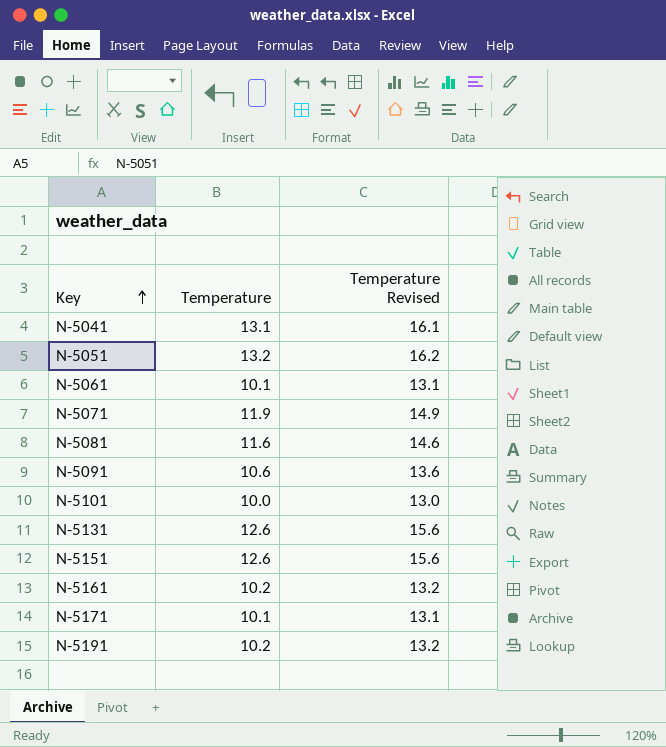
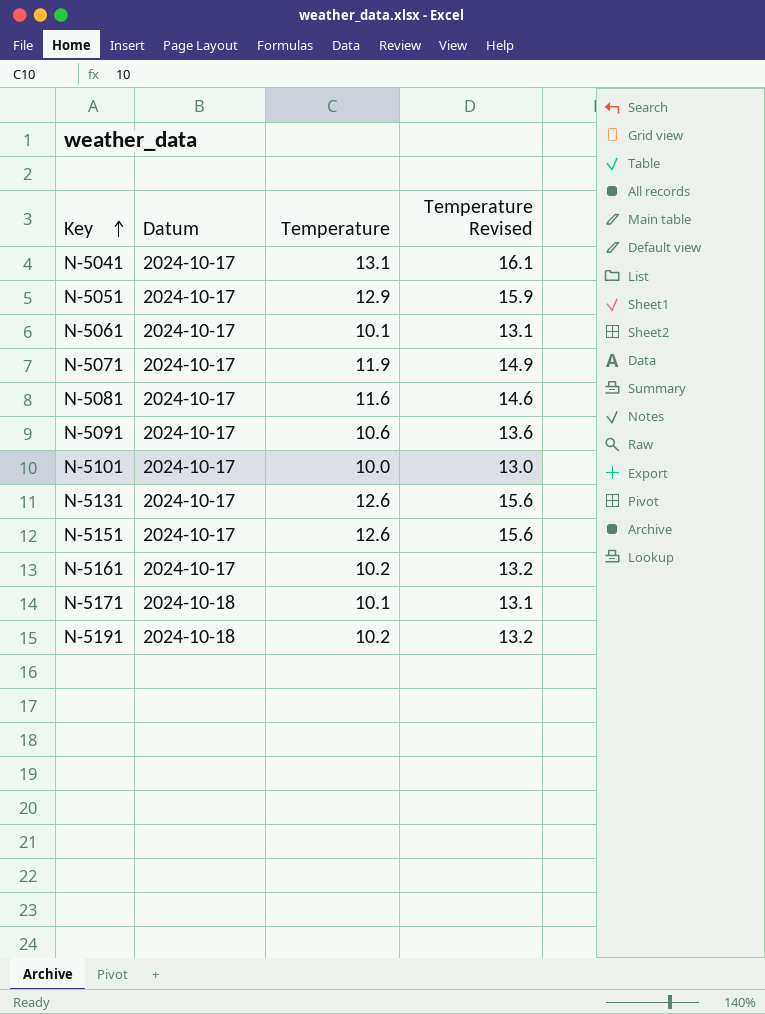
column Datum | position: none -> 2
N-5051 | Temperature: 13.2 -> 12.9
N-5051 | Temperature Revised: 16.2 -> 15.9

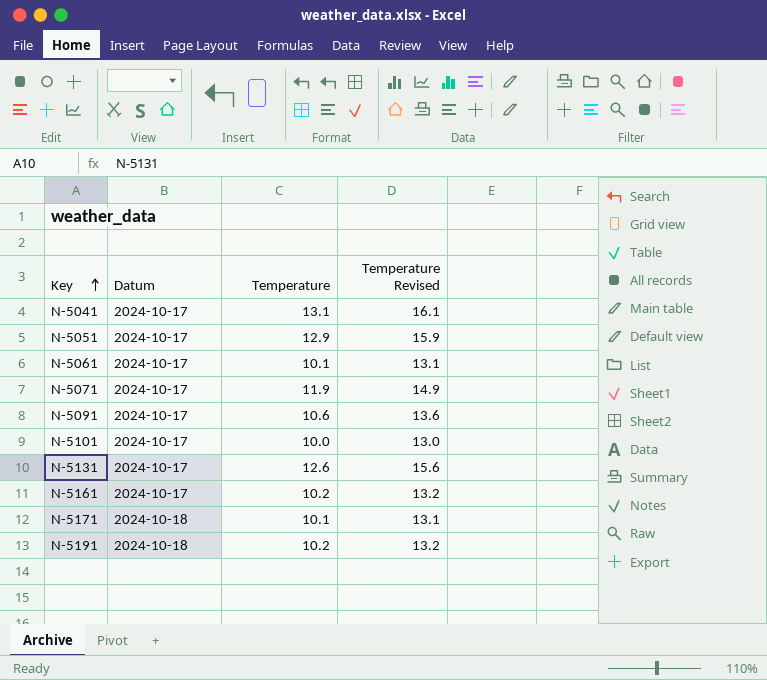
row N-5081: 2024-10-17 | 11.6 | 14.6 -> none
row N-5151: 2024-10-17 | 12.6 | 15.6 -> none

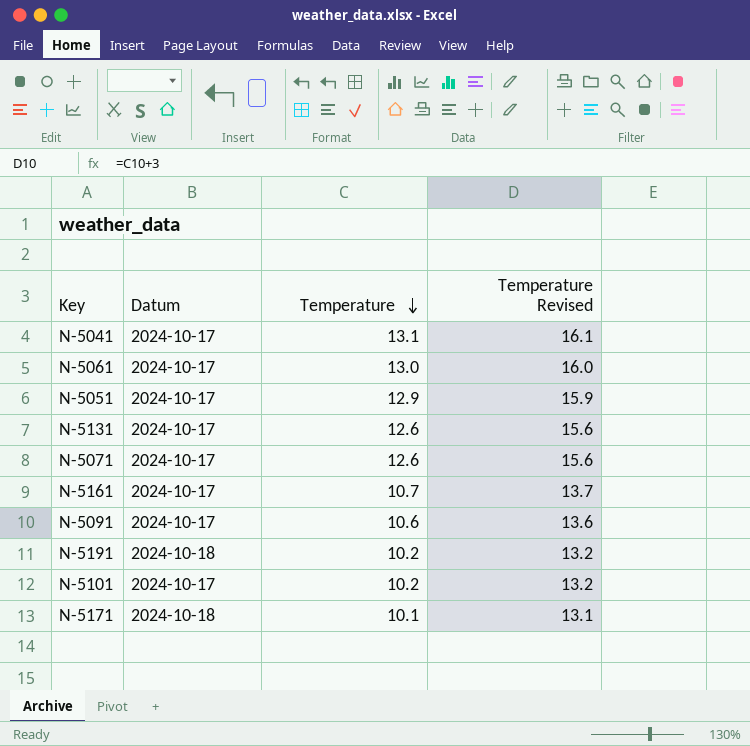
row order: Key ascending -> Temperature descending
N-5061 | Temperature: 10.1 -> 13.0
N-5061 | Temperature Revised: 13.1 -> 16.0
N-5071 | Temperature: 11.9 -> 12.6
N-5071 | Temperature Revised: 14.9 -> 15.6
N-5161 | Temperature: 10.2 -> 10.7
N-5161 | Temperature Revised: 13.2 -> 13.7
N-5101 | Temperature: 10.0 -> 10.2
N-5101 | Temperature Revised: 13.0 -> 13.2

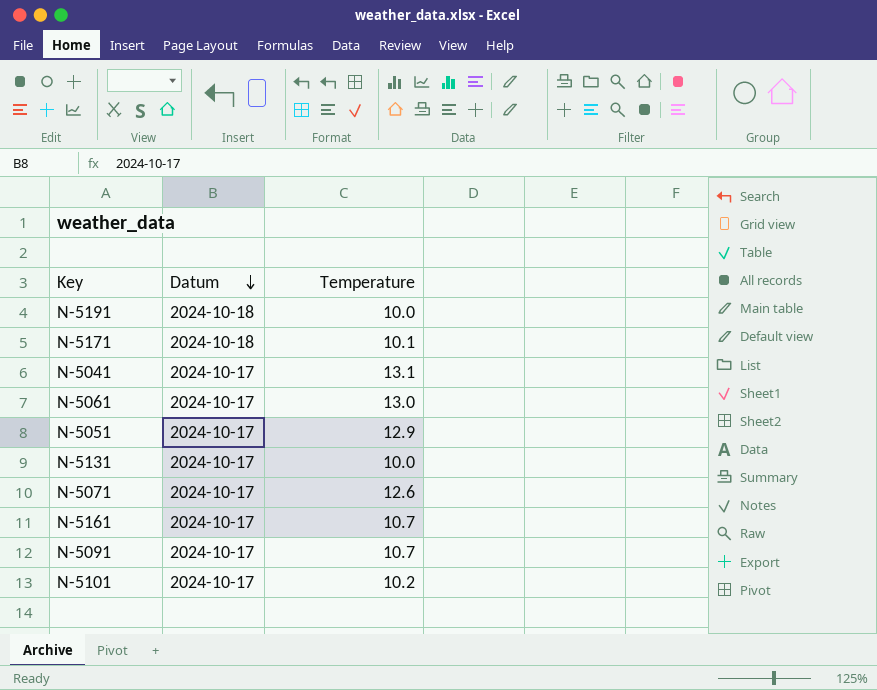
row order: Temperature descending -> Datum descending
column Temperature Revised | formula: [Temperature] + 3 -> none
N-5191 | Temperature: 10.2 -> 10.0
N-5131 | Temperature: 12.6 -> 10.0
N-5091 | Temperature: 10.6 -> 10.7

